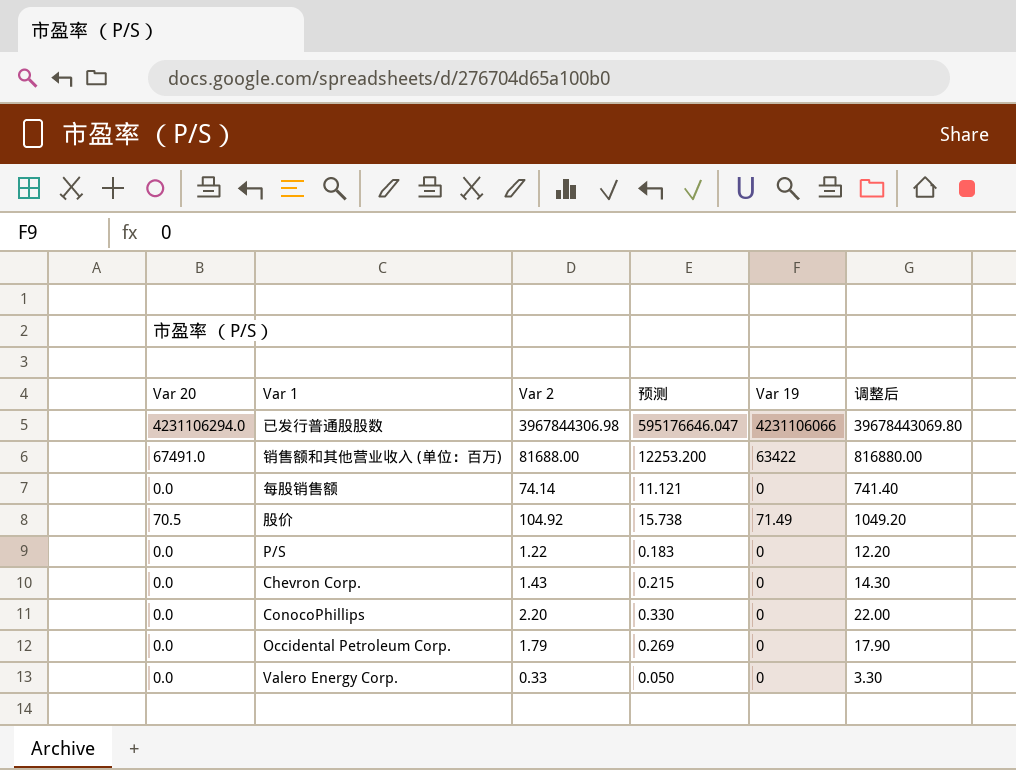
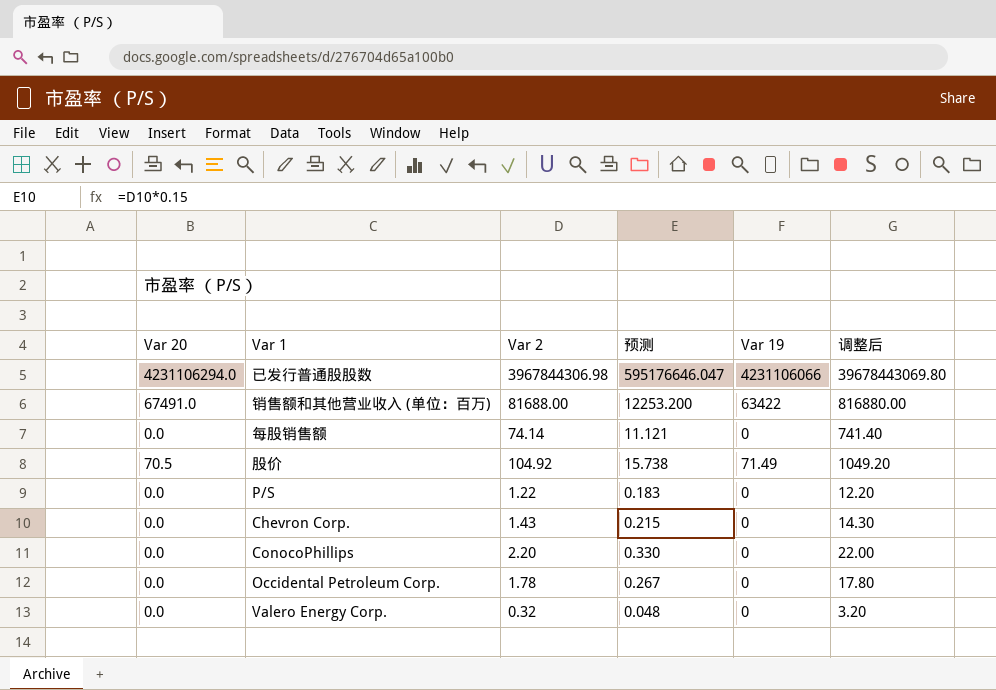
Occidental Petroleum Corp. | Var 2: 1.79 -> 1.78
Occidental Petroleum Corp. | 预测: 0.269 -> 0.267
Occidental Petroleum Corp. | 调整后: 17.90 -> 17.80
Valero Energy Corp. | Var 2: 0.33 -> 0.32
Valero Energy Corp. | 预测: 0.050 -> 0.048
Valero Energy Corp. | 调整后: 3.30 -> 3.20

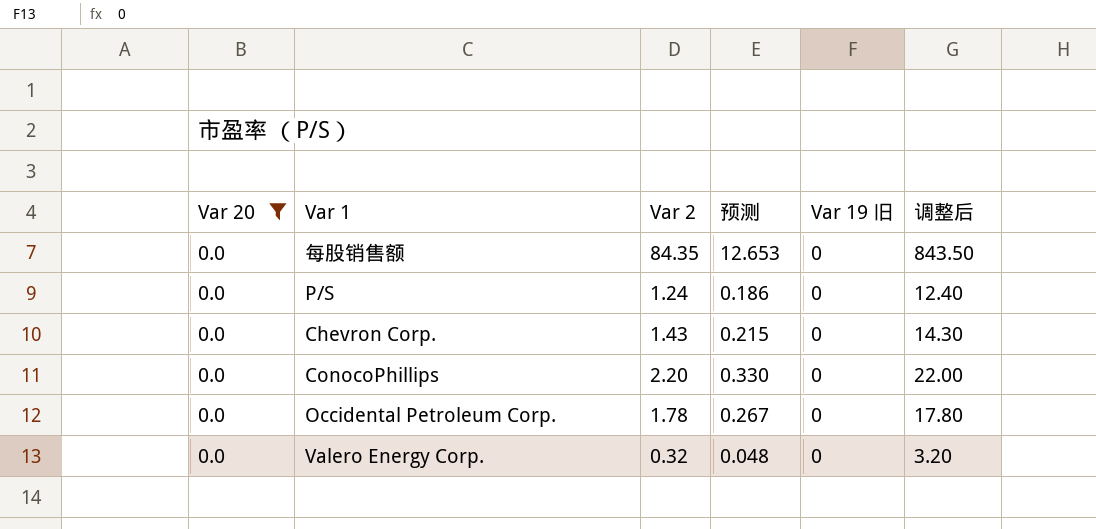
filter: none -> Var 20 = 0.0
column name: Var 19 -> Var 19 旧
每股销售额 | Var 2: 74.14 -> 84.35
每股销售额 | 预测: 11.121 -> 12.653
每股销售额 | 调整后: 741.40 -> 843.50
P/S | Var 2: 1.22 -> 1.24
P/S | 预测: 0.183 -> 0.186
P/S | 调整后: 12.20 -> 12.40

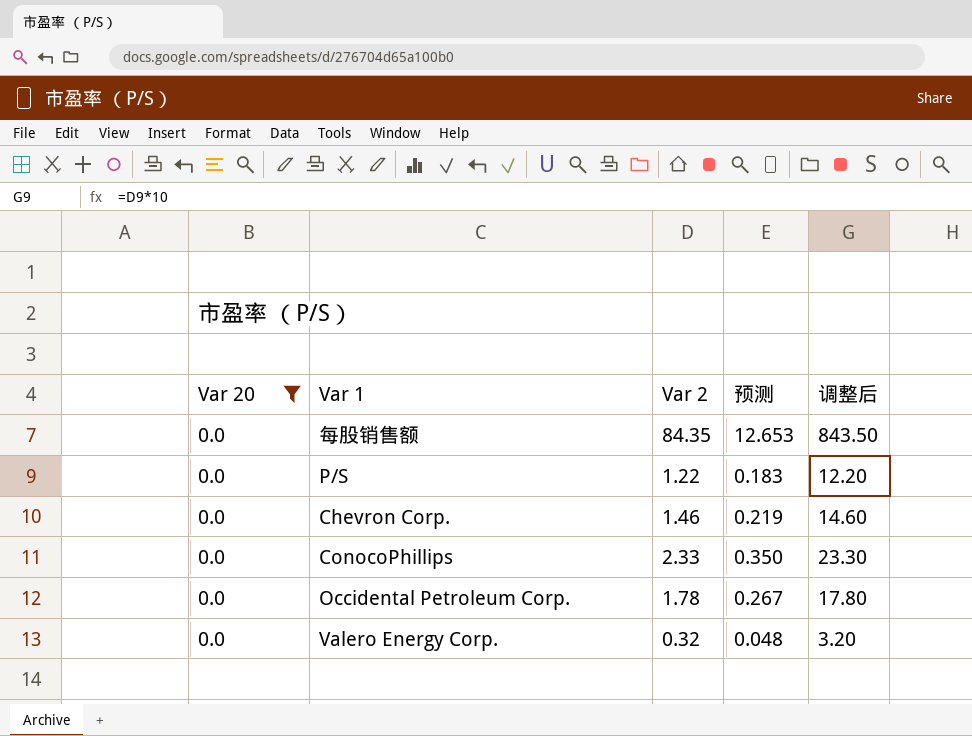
column Var 19 旧 | position: 5 -> none
P/S | Var 2: 1.24 -> 1.22
P/S | 预测: 0.186 -> 0.183
P/S | 调整后: 12.40 -> 12.20
Chevron Corp. | Var 2: 1.43 -> 1.46
Chevron Corp. | 预测: 0.215 -> 0.219
Chevron Corp. | 调整后: 14.30 -> 14.60
ConocoPhillips | Var 2: 2.20 -> 2.33
ConocoPhillips | 预测: 0.330 -> 0.350
ConocoPhillips | 调整后: 22.00 -> 23.30

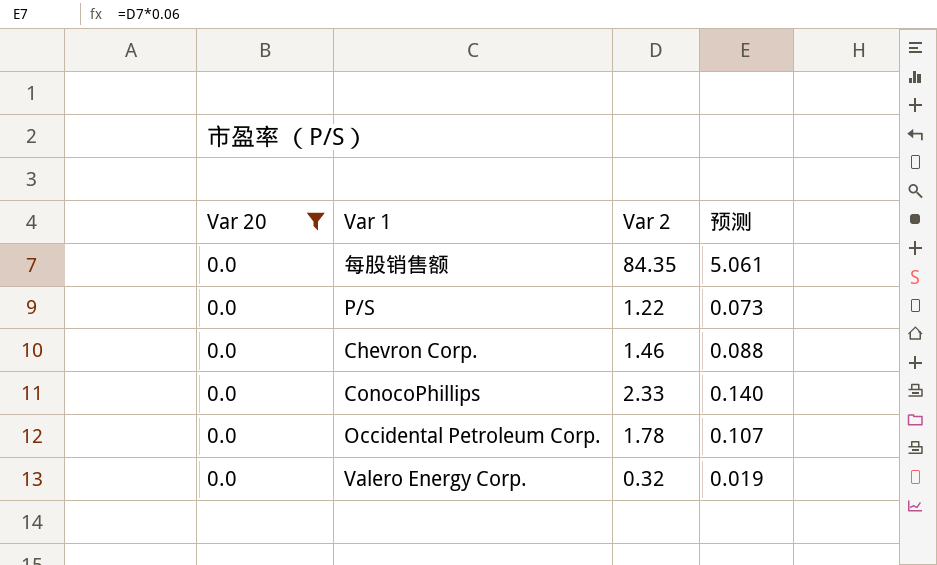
column 调整后 | formula: [Var 2] * 10 -> none
column 预测 | formula: [Var 2] * 0.15 -> [Var 2] * 0.06

